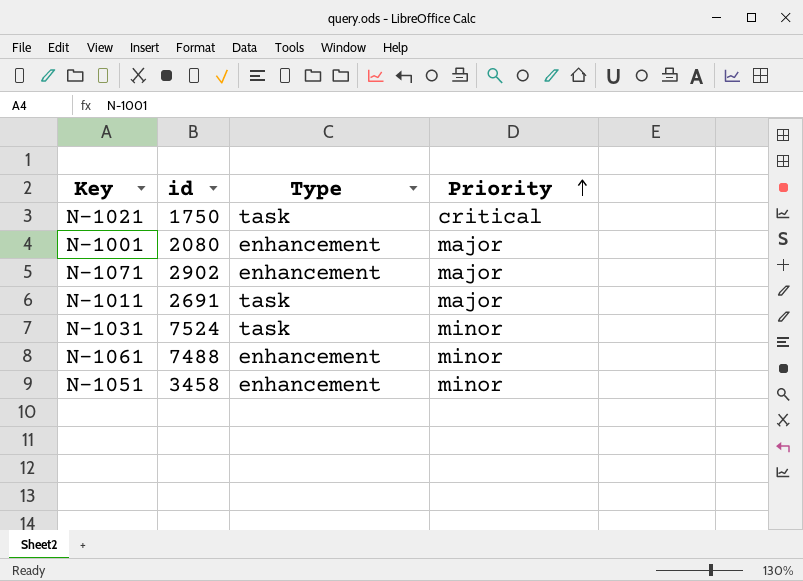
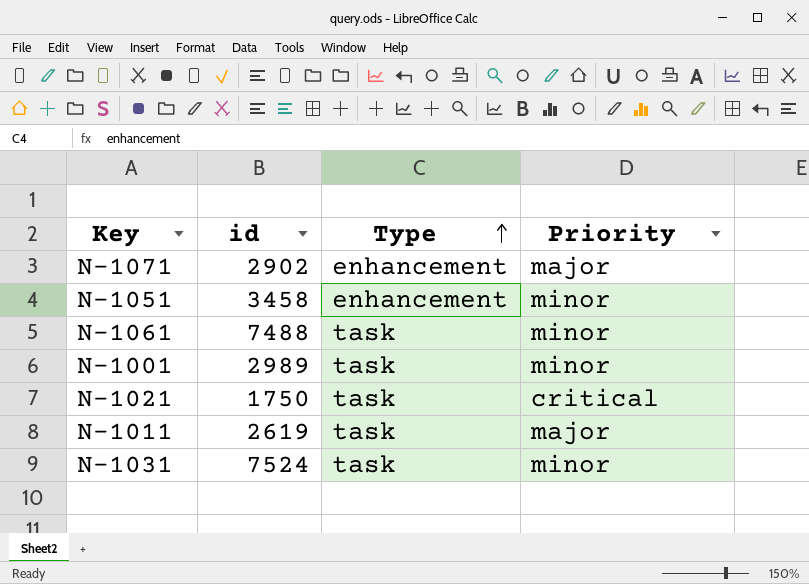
row order: Priority ascending -> Type ascending
N-1061 | Type: enhancement -> task
N-1001 | id: 2080 -> 2989
N-1001 | Type: enhancement -> task
N-1001 | Priority: major -> minor
N-1011 | id: 2691 -> 2619

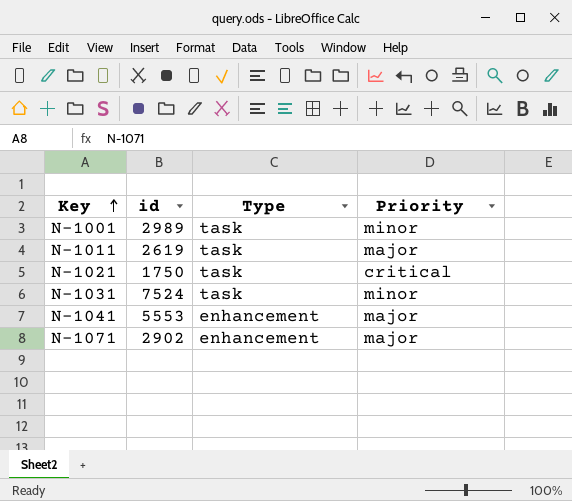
row order: Type ascending -> Key ascending
row N-1051: 3458 | enhancement | minor -> none
row N-1061: 7488 | task | minor -> none
row N-1041: none -> 5553 | enhancement | major

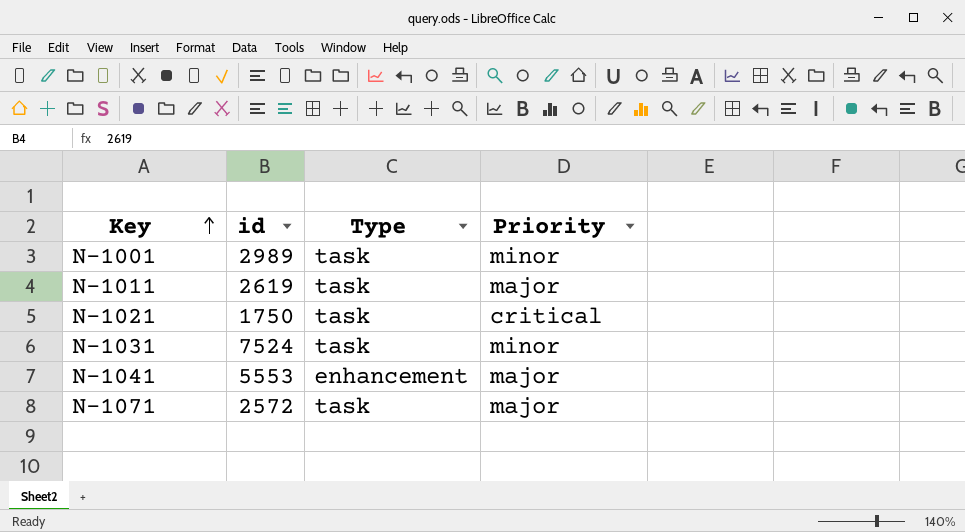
N-1071 | id: 2902 -> 2572
N-1071 | Type: enhancement -> task

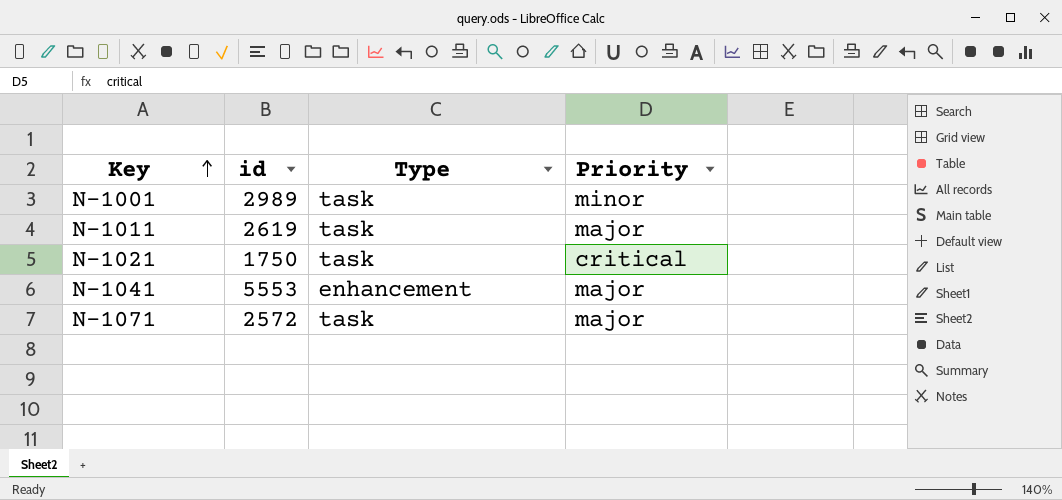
row N-1031: 7524 | task | minor -> none

